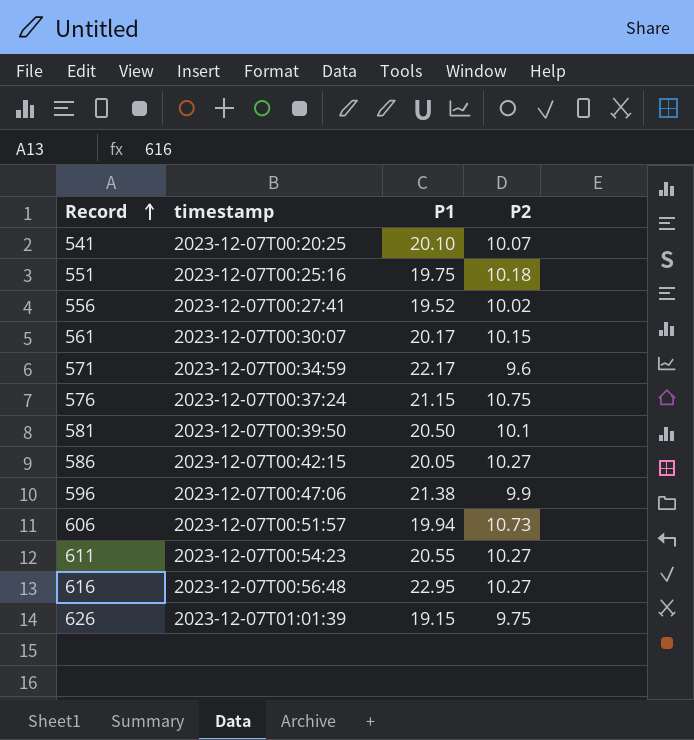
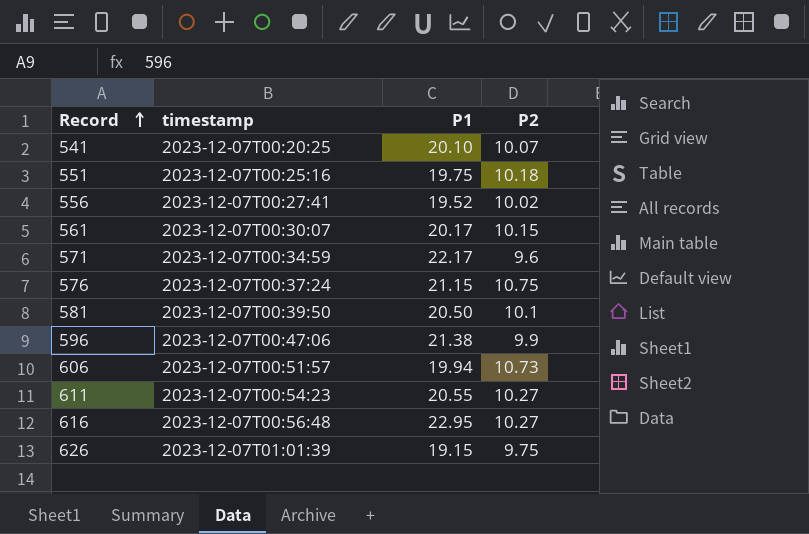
row 586: 2023-12-07T00:42:15 | 20.05 | 10.27 -> none

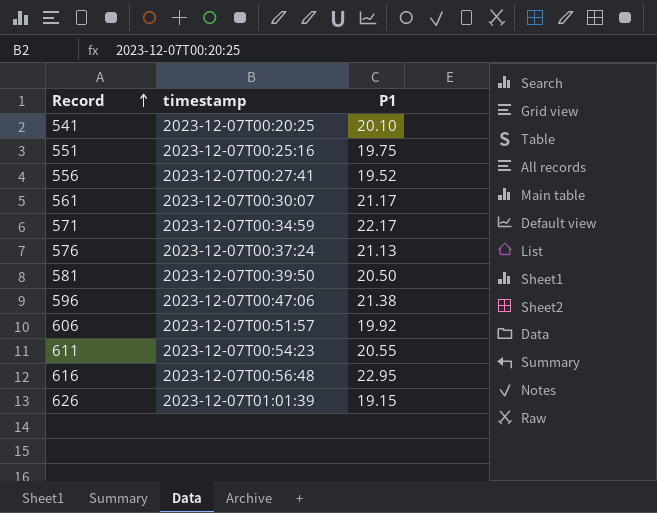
column P2 | position: 4 -> none
561 | P1: 20.17 -> 21.17
576 | P1: 21.15 -> 21.13
606 | P1: 19.94 -> 19.92

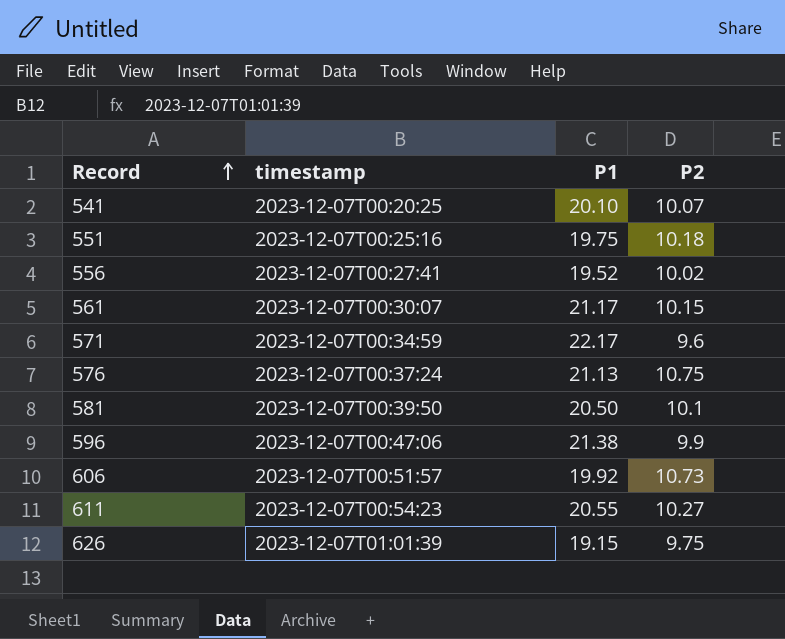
column P2 | position: none -> 4
row 616: 2023-12-07T00:56:48 | 22.95 -> none

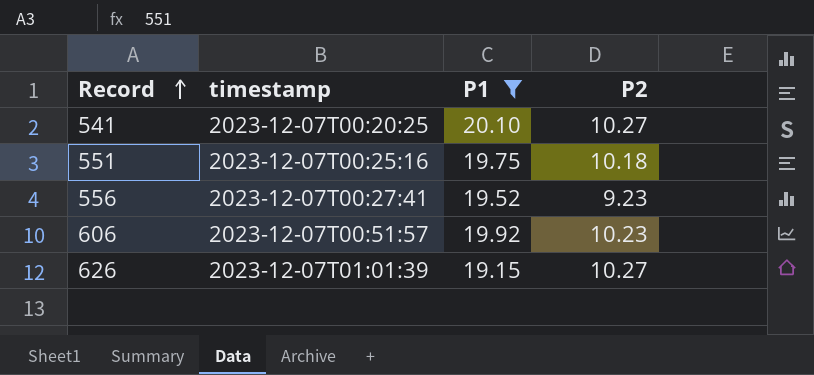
filter: none -> P1 <= 20.10
541 | P2: 10.07 -> 10.27
556 | P2: 10.02 -> 9.23
606 | P2: 10.73 -> 10.23
626 | P2: 9.75 -> 10.27

